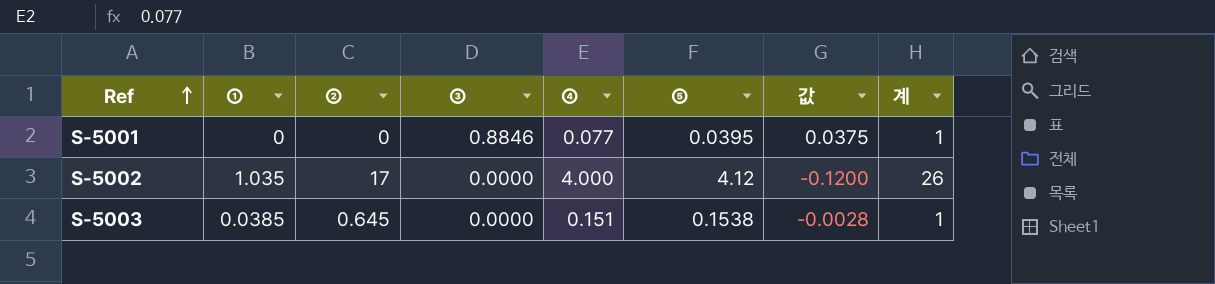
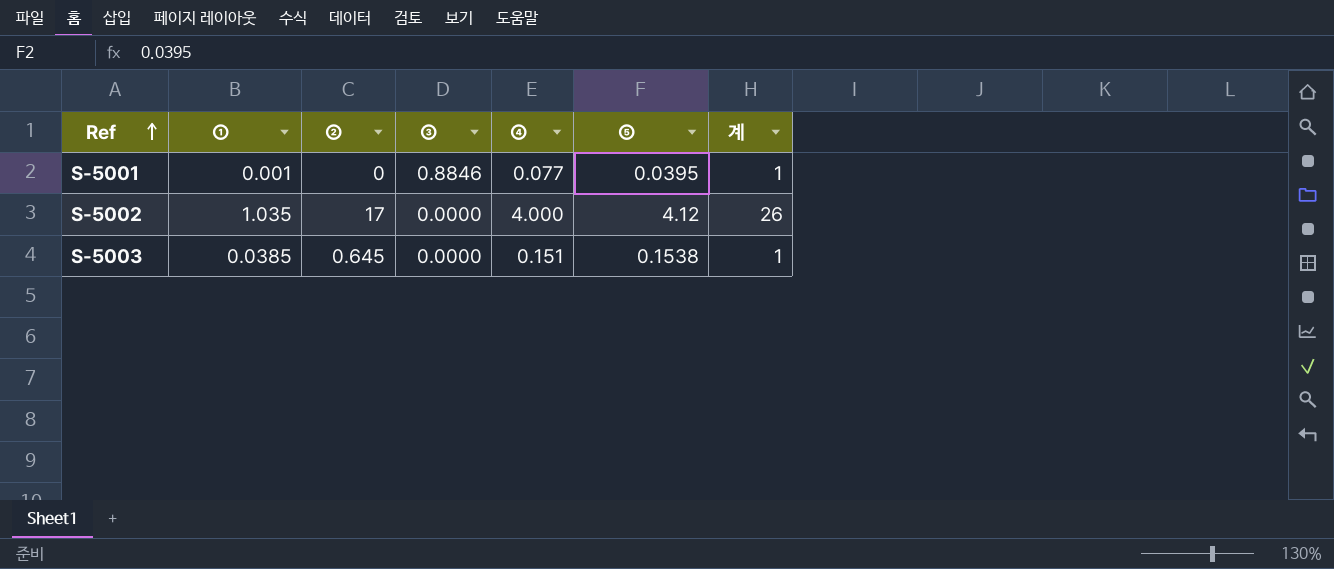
column 값 | formula: [④] - [⑤] -> none
S-5001 | ①: 0 -> 0.001

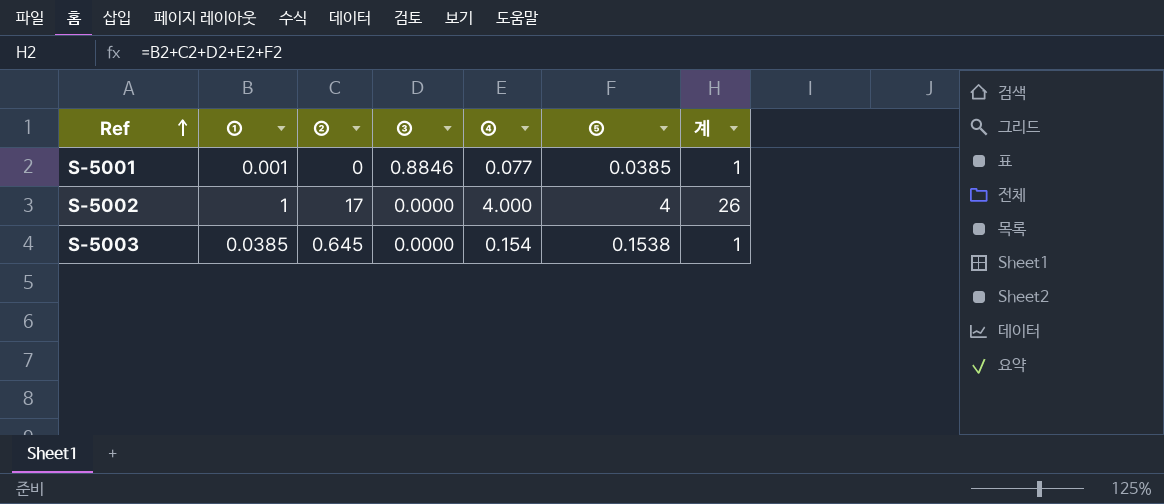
S-5001 | ⑤: 0.0395 -> 0.0385
S-5002 | ①: 1.035 -> 1
S-5002 | ⑤: 4.12 -> 4
S-5003 | ④: 0.151 -> 0.154

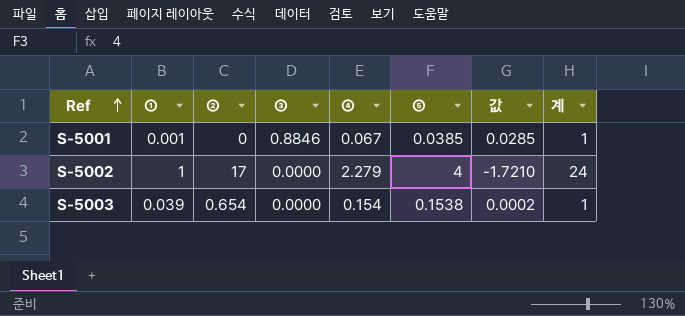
column 값 | formula: none -> [④] - [⑤]
S-5001 | ④: 0.077 -> 0.067
S-5002 | ④: 4.000 -> 2.279
S-5002 | 계: 26 -> 24
S-5003 | ①: 0.0385 -> 0.039
S-5003 | ②: 0.645 -> 0.654

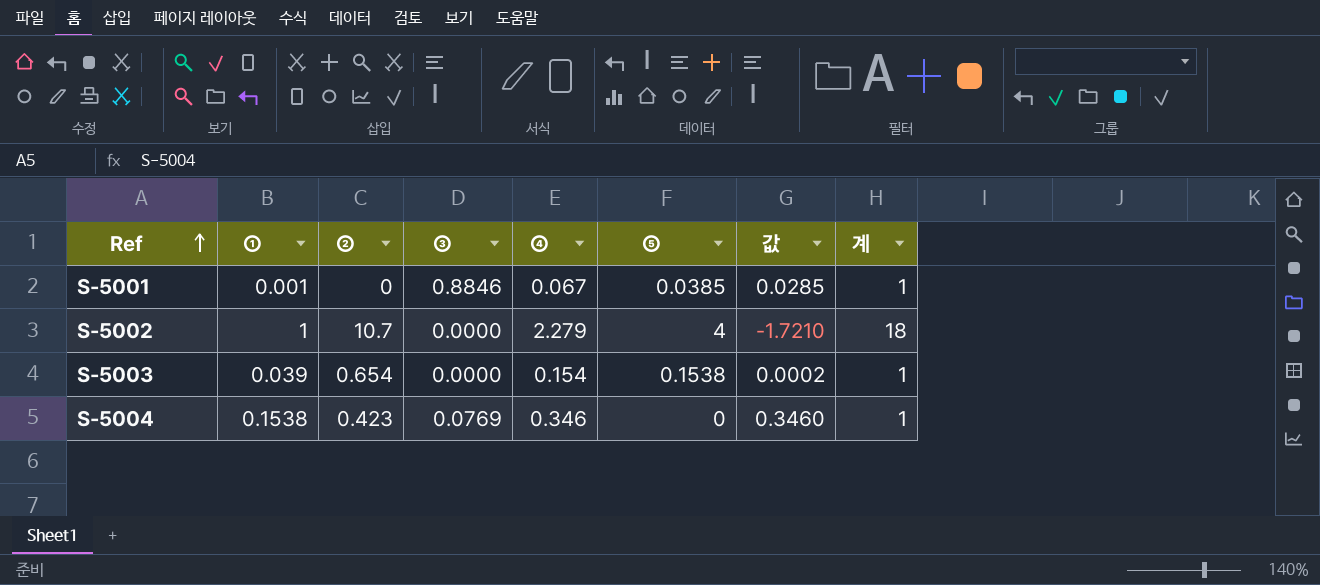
S-5002 | ②: 17 -> 10.7
S-5002 | 계: 24 -> 18
row S-5004: none -> 0.1538 | 0.423 | 0.0769 | 0.346 | 0 | 0.3460 | 1

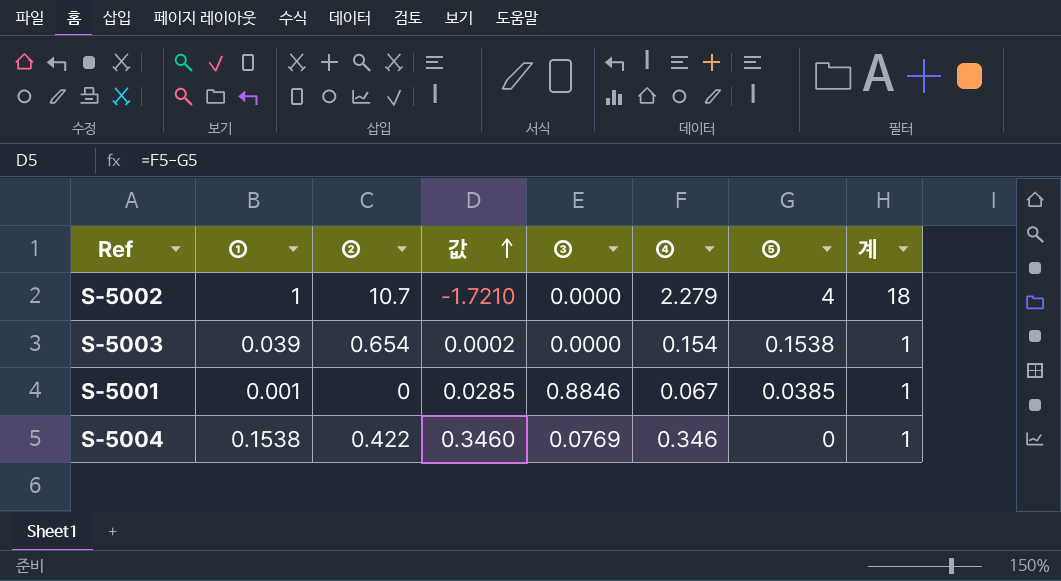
row order: Ref ascending -> 값 ascending
column 값 | position: 7 -> 4
S-5004 | ②: 0.423 -> 0.422

